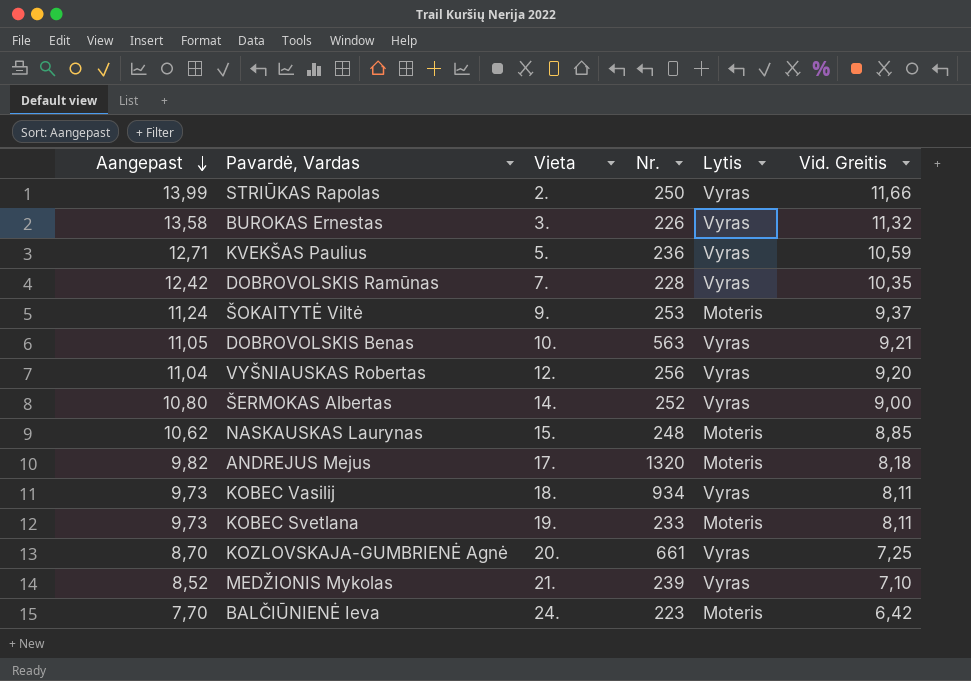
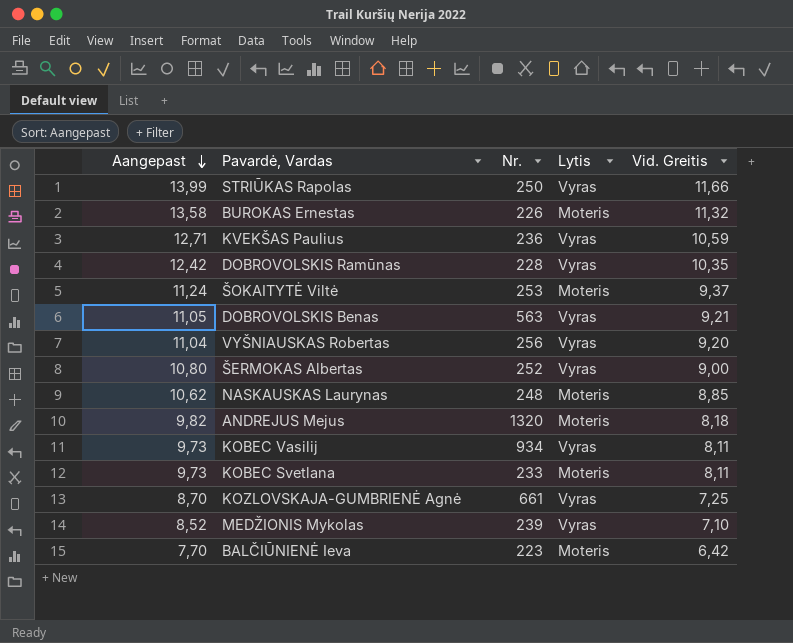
column Vieta | position: 3 -> none
BUROKAS Ernestas | Lytis: Vyras -> Moteris

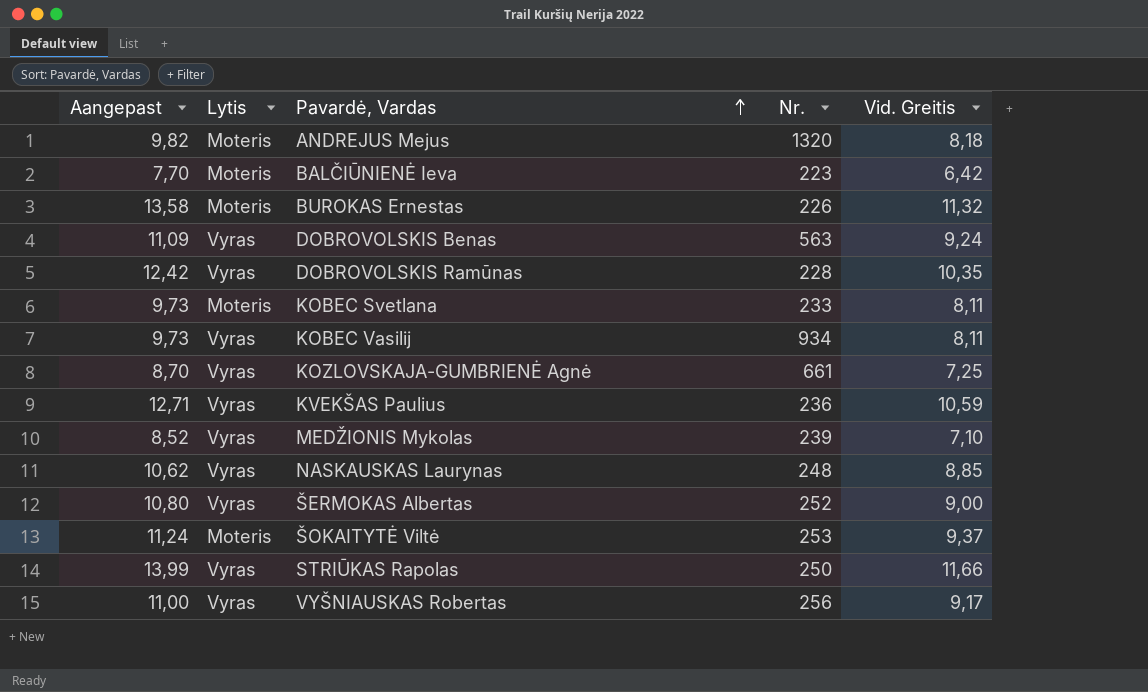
row order: Aangepast descending -> Pavardė, Vardas ascending
column Lytis | position: 4 -> 2
DOBROVOLSKIS Benas | Aangepast: 11,05 -> 11,09
DOBROVOLSKIS Benas | Vid. Greitis: 9,21 -> 9,24
NASKAUSKAS Laurynas | Lytis: Moteris -> Vyras
VYŠNIAUSKAS Robertas | Aangepast: 11,04 -> 11,00
VYŠNIAUSKAS Robertas | Vid. Greitis: 9,20 -> 9,17

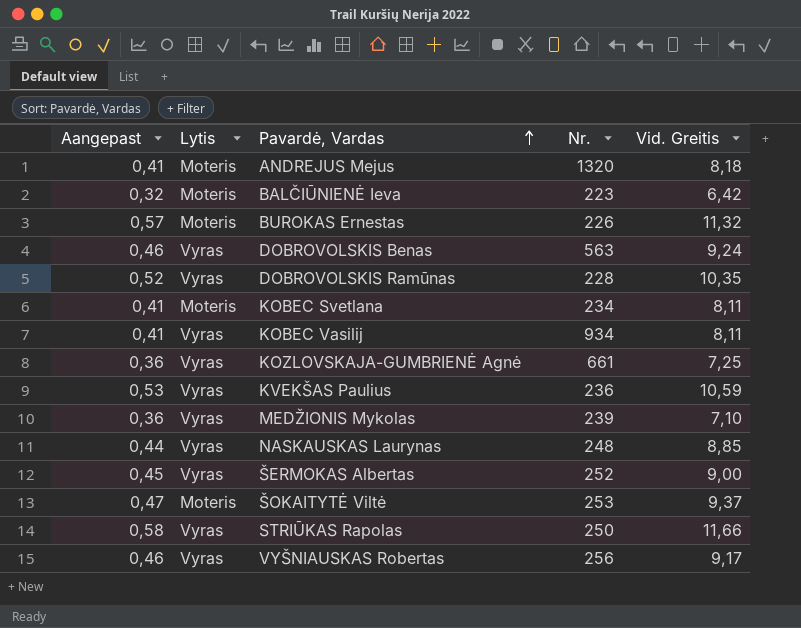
column Aangepast | formula: [Vid. Greitis] * 1,2 -> [Vid. Greitis] * 0,05
KOBEC Svetlana | Nr.: 233 -> 234

